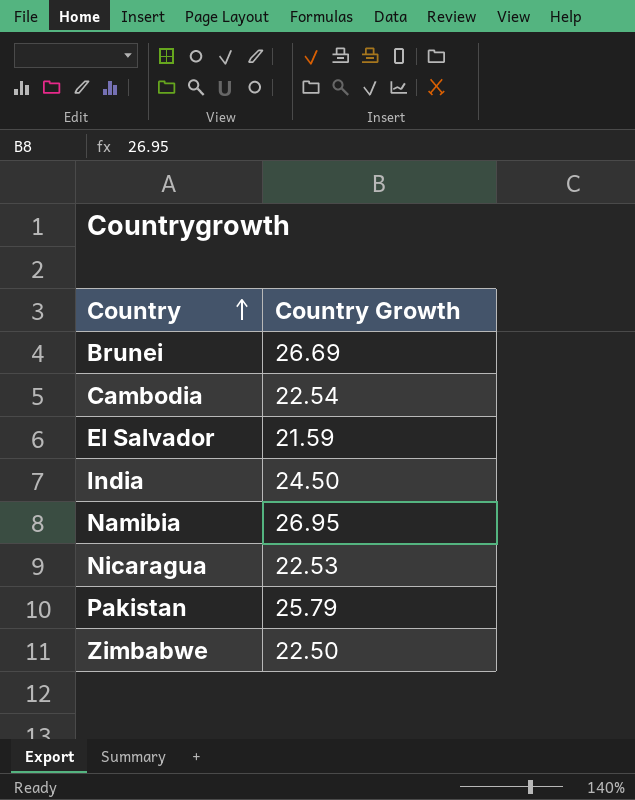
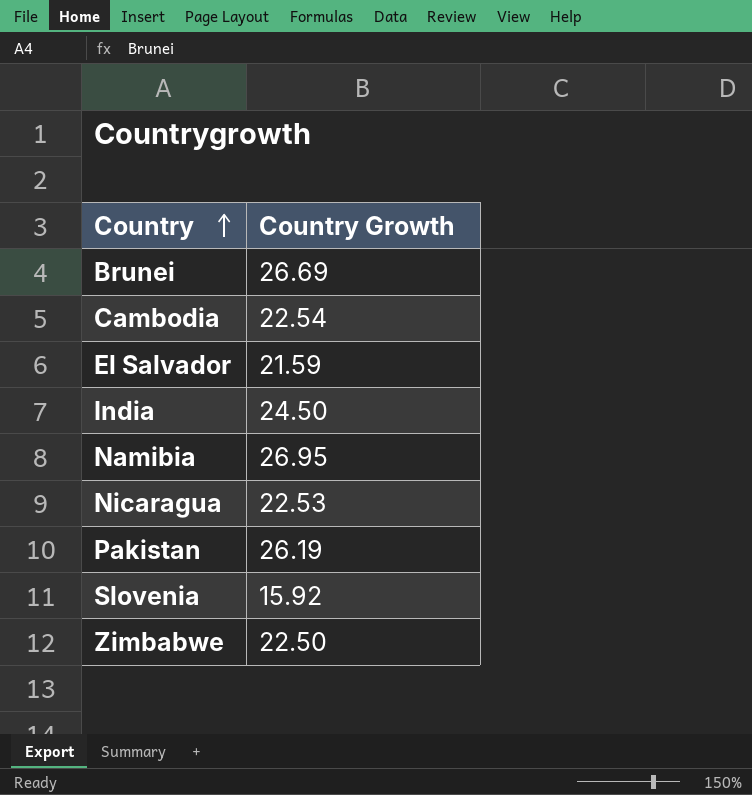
Pakistan | Country Growth: 25.79 -> 26.19
row Slovenia: none -> 15.92

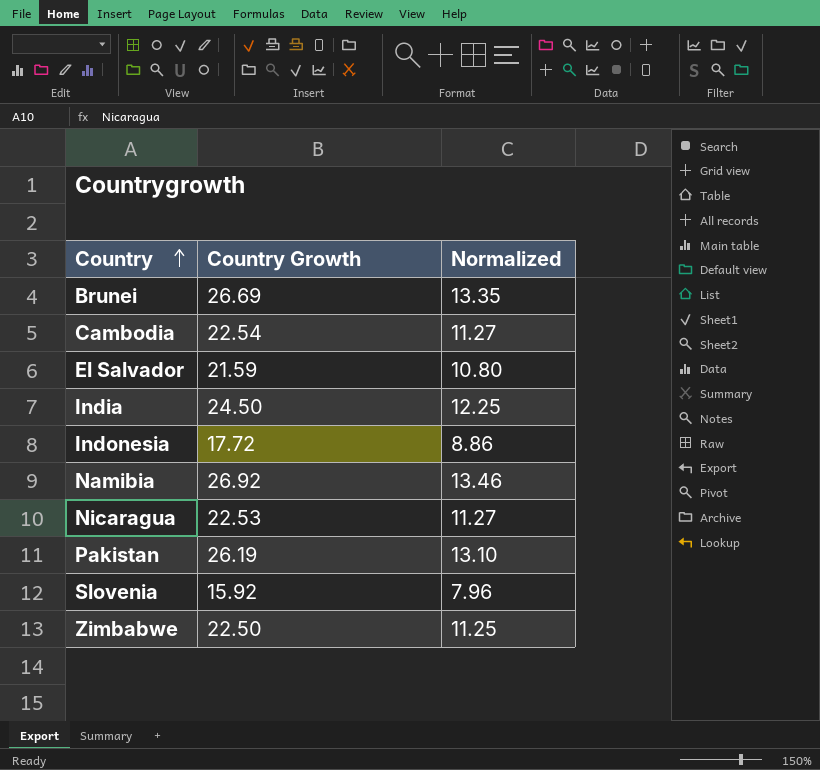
column Normalized | formula: none -> [Country Growth] * 0.5
row Indonesia: none -> 17.72 | 8.86
Namibia | Country Growth: 26.95 -> 26.92

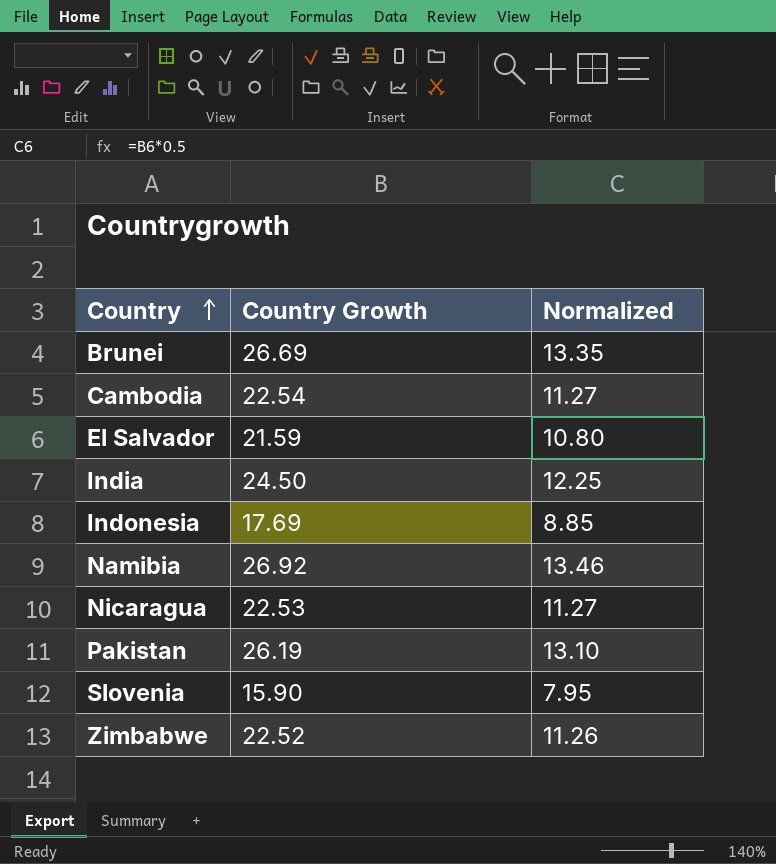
Indonesia | Country Growth: 17.72 -> 17.69
Indonesia | Normalized: 8.86 -> 8.85
Slovenia | Country Growth: 15.92 -> 15.90
Slovenia | Normalized: 7.96 -> 7.95
Zimbabwe | Country Growth: 22.50 -> 22.52
Zimbabwe | Normalized: 11.25 -> 11.26

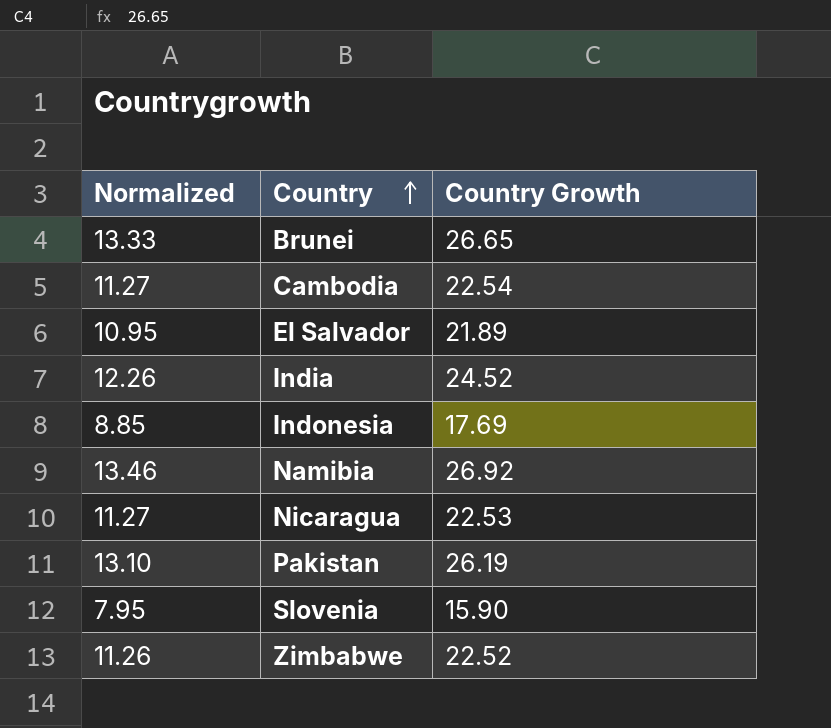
column Normalized | position: 3 -> 1
Brunei | Normalized: 13.35 -> 13.33
Brunei | Country Growth: 26.69 -> 26.65
El Salvador | Normalized: 10.80 -> 10.95
El Salvador | Country Growth: 21.59 -> 21.89
India | Normalized: 12.25 -> 12.26
India | Country Growth: 24.50 -> 24.52

